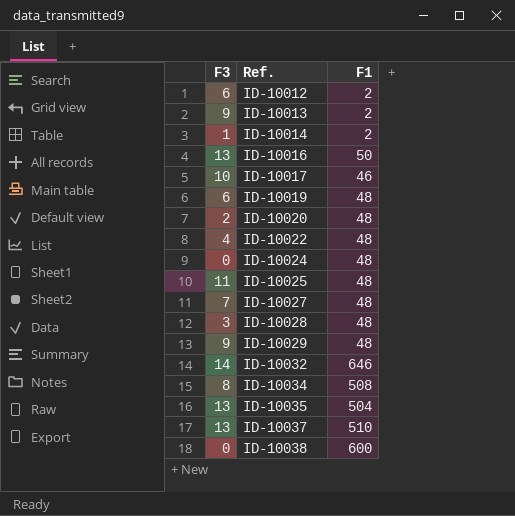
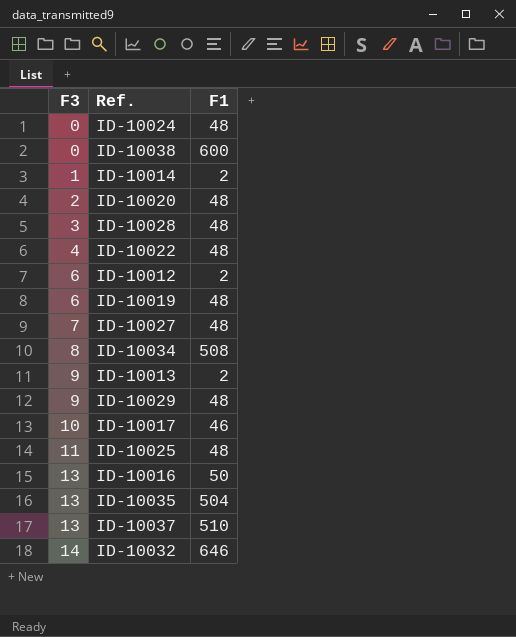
row order: Ref. ascending -> F3 ascending

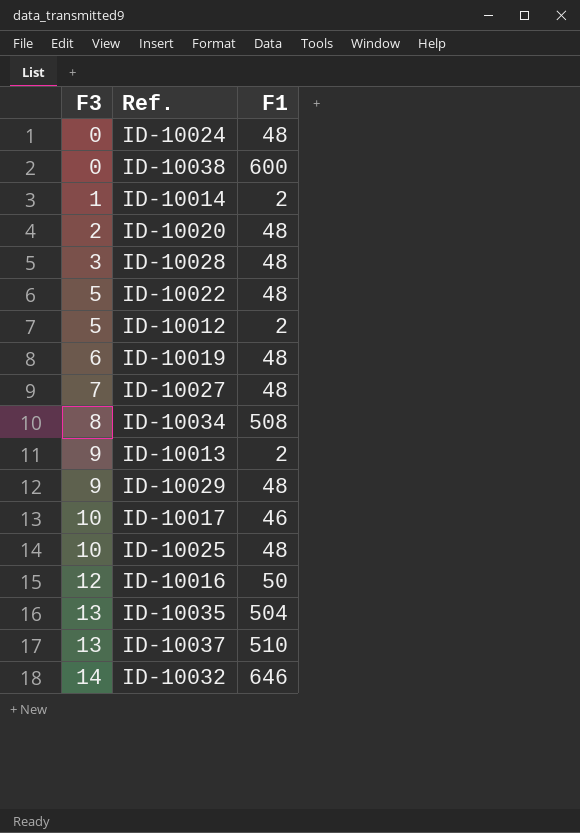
ID-10022 | F3: 4 -> 5
ID-10012 | F3: 6 -> 5
ID-10025 | F3: 11 -> 10
ID-10016 | F3: 13 -> 12

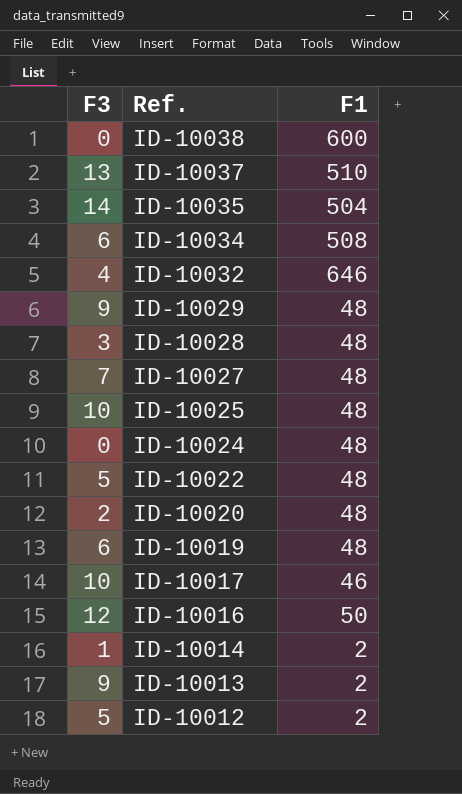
row order: F3 ascending -> Ref. descending
ID-10035 | F3: 13 -> 14
ID-10034 | F3: 8 -> 6
ID-10032 | F3: 14 -> 4

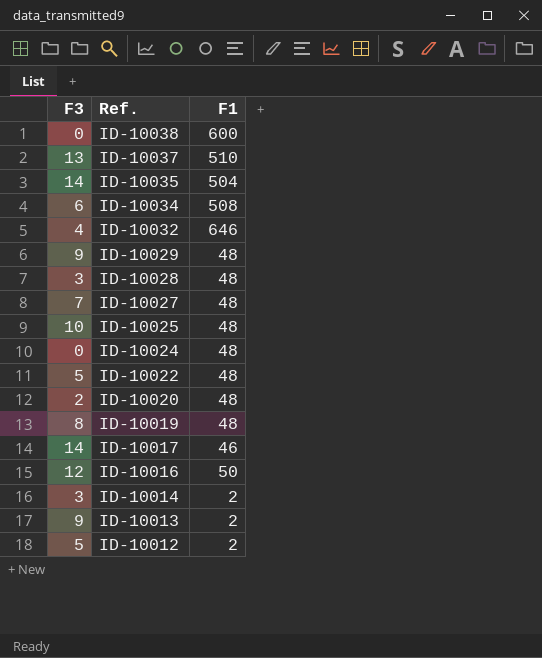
ID-10019 | F3: 6 -> 8
ID-10017 | F3: 10 -> 14
ID-10014 | F3: 1 -> 3

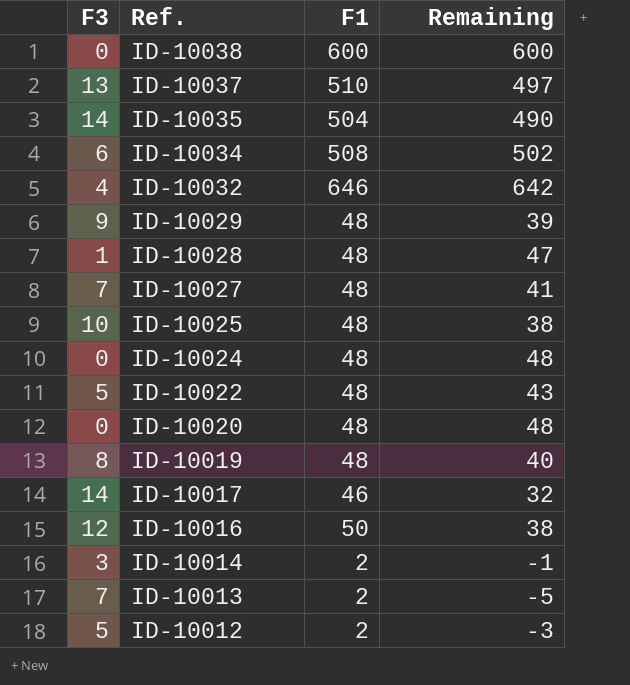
column Remaining | formula: none -> [F1] - [F3]
ID-10028 | F3: 3 -> 1
ID-10020 | F3: 2 -> 0
ID-10013 | F3: 9 -> 7

